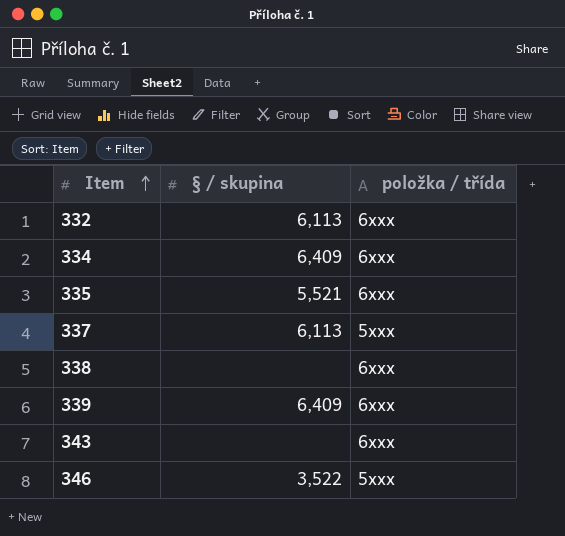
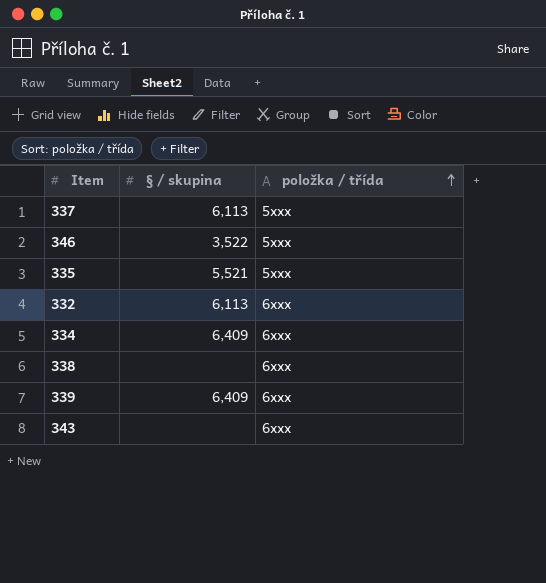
row order: Item ascending -> položka / třída ascending
335 | položka / třída: 6xxx -> 5xxx

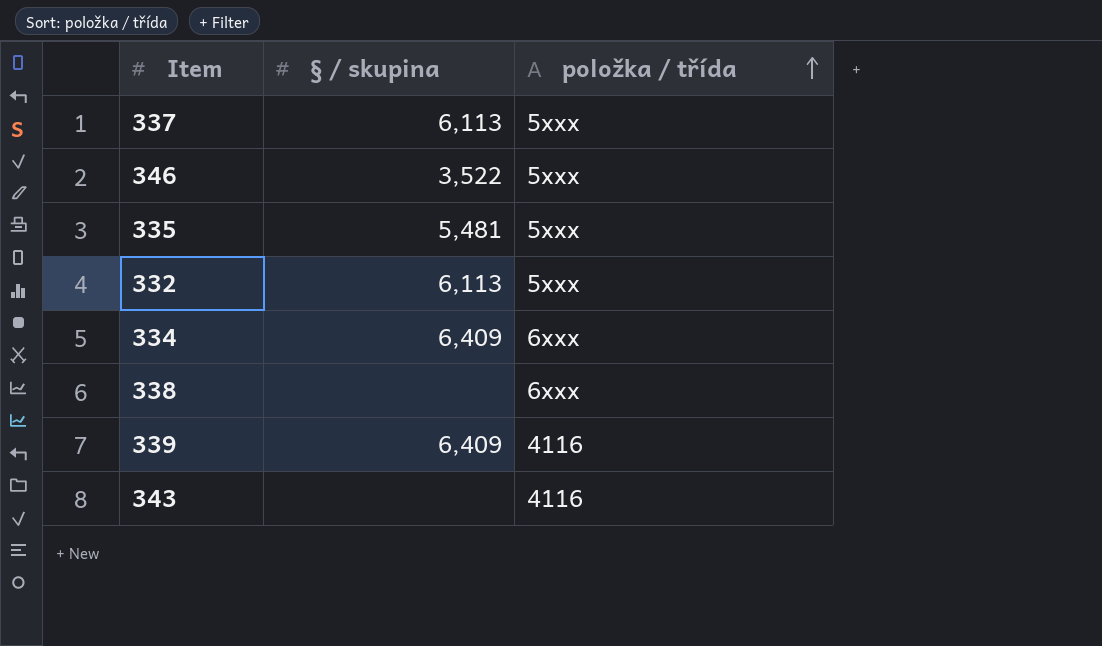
335 | § / skupina: 5,521 -> 5,481
332 | položka / třída: 6xxx -> 5xxx
339 | položka / třída: 6xxx -> 4116
343 | položka / třída: 6xxx -> 4116

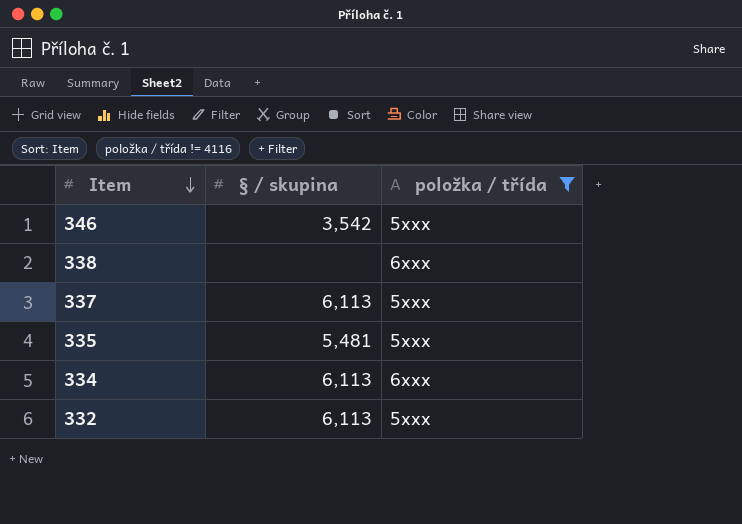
filter: none -> položka / třída != 4116
row order: položka / třída ascending -> Item descending
346 | § / skupina: 3,522 -> 3,542
334 | § / skupina: 6,409 -> 6,113

